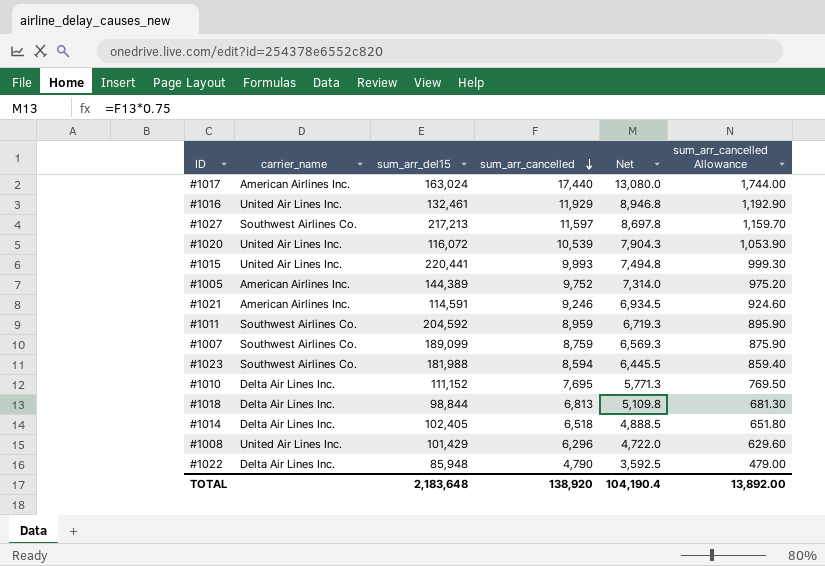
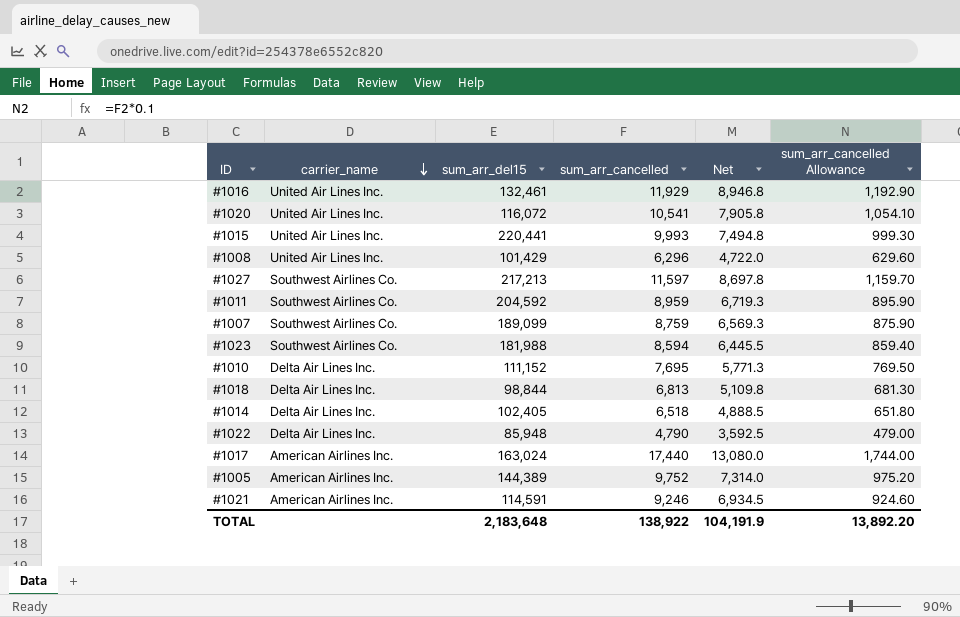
row order: sum_arr_cancelled descending -> carrier_name descending
#1020 | sum_arr_cancelled: 10,539 -> 10,541
#1020 | Net: 7,904.3 -> 7,905.8
#1020 | sum_arr_cancelled Allowance: 1,053.90 -> 1,054.10
TOTAL | sum_arr_cancelled: 138,920 -> 138,922
TOTAL | Net: 104,190.4 -> 104,191.9
TOTAL | sum_arr_cancelled Allowance: 13,892.00 -> 13,892.20

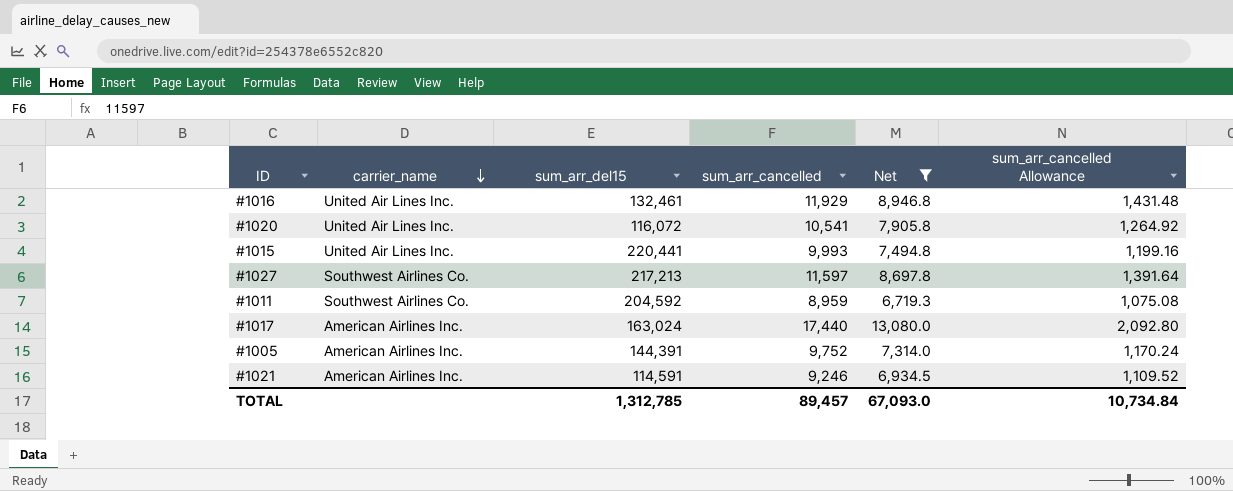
filter: none -> Net >= 6,719.3
column sum_arr_cancelled Allowance | formula: [sum_arr_cancelled] * 0.1 -> [sum_arr_cancelled] * 0.12
#1005 | sum_arr_del15: 144,389 -> 144,391
TOTAL | sum_arr_del15: 2,183,648 -> 1,312,785
TOTAL | sum_arr_cancelled: 138,922 -> 89,457
TOTAL | Net: 104,191.9 -> 67,093.0
TOTAL | sum_arr_cancelled Allowance: 13,892.20 -> 10,734.84

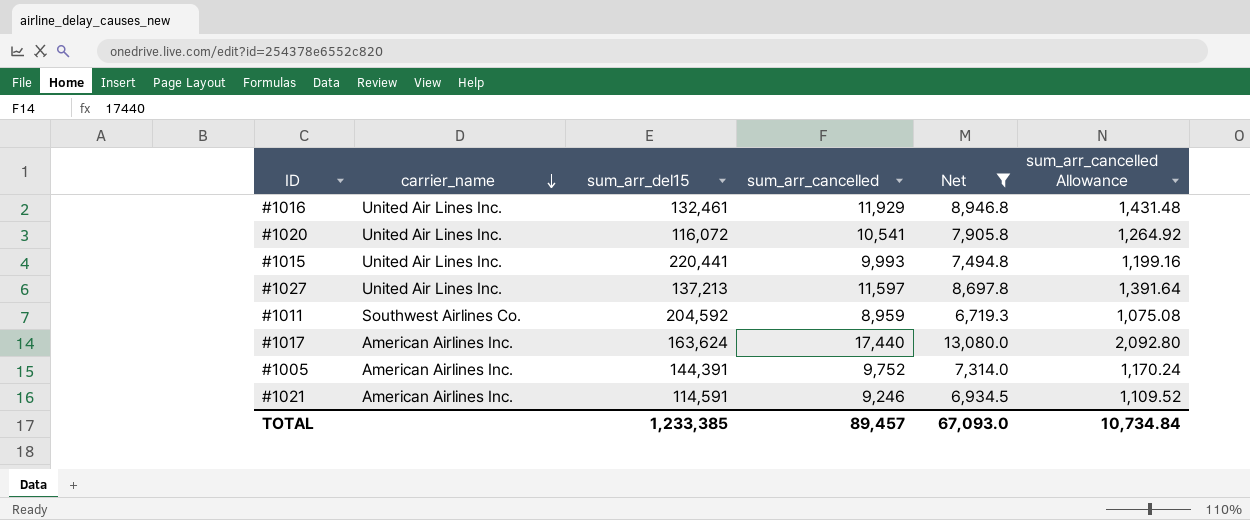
#1027 | carrier_name: Southwest Airlines Co. -> United Air Lines Inc.
#1027 | sum_arr_del15: 217,213 -> 137,213
#1017 | sum_arr_del15: 163,024 -> 163,624
TOTAL | sum_arr_del15: 1,312,785 -> 1,233,385

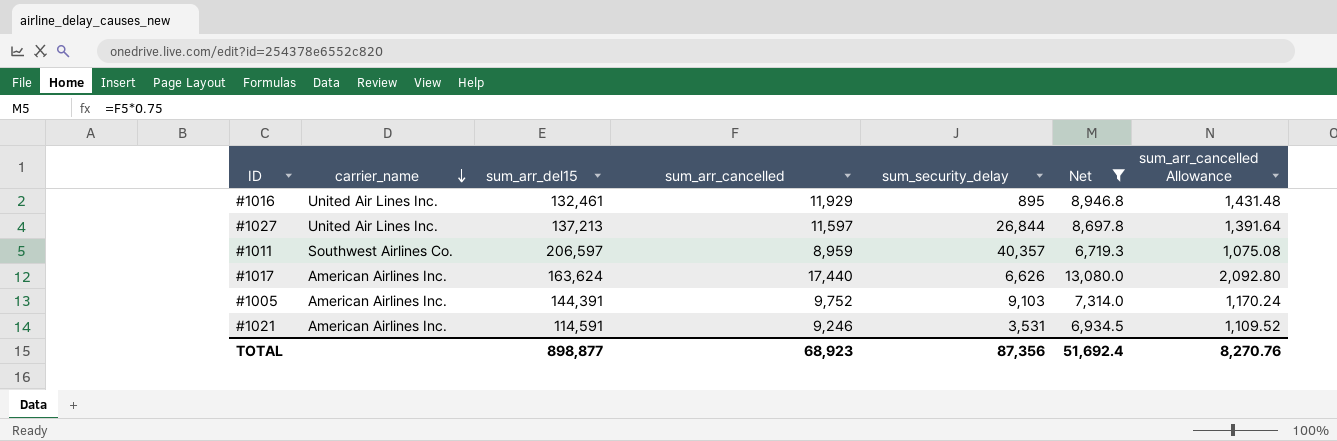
column sum_security_delay | position: none -> 5
row #1020: United Air Lines Inc. | 116,072 | 10,541 | 7,905.8 | 1,264.92 -> none
row #1015: United Air Lines Inc. | 220,441 | 9,993 | 7,494.8 | 1,199.16 -> none
#1011 | sum_arr_del15: 204,592 -> 206,597
TOTAL | sum_arr_del15: 1,233,385 -> 898,877
TOTAL | sum_arr_cancelled: 89,457 -> 68,923
TOTAL | Net: 67,093.0 -> 51,692.4
TOTAL | sum_arr_cancelled Allowance: 10,734.84 -> 8,270.76

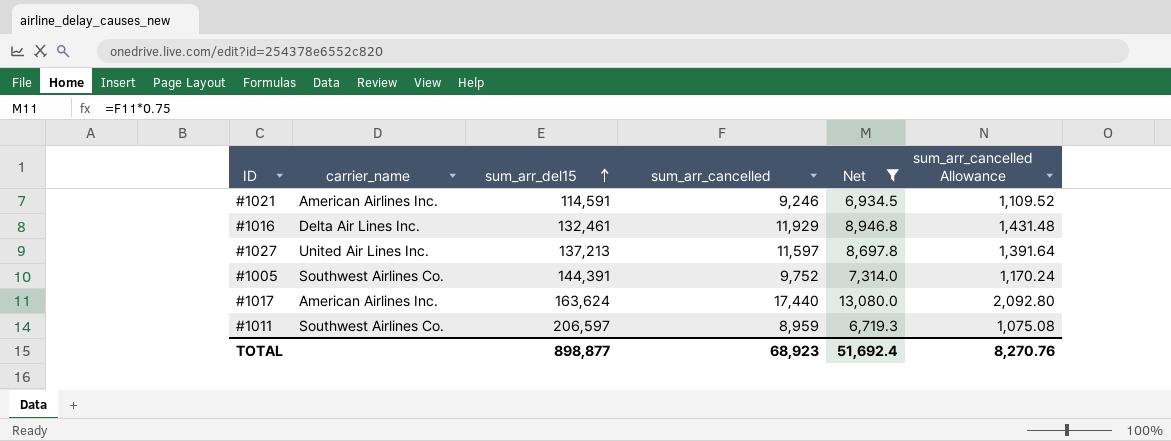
row order: carrier_name descending -> sum_arr_del15 ascending
column sum_security_delay | position: 5 -> none
#1016 | carrier_name: United Air Lines Inc. -> Delta Air Lines Inc.
#1005 | carrier_name: American Airlines Inc. -> Southwest Airlines Co.

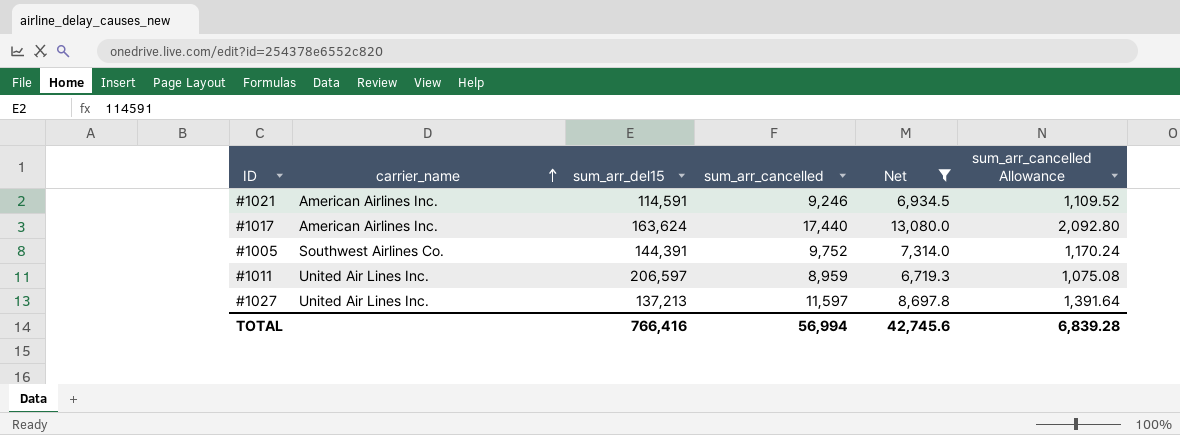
row order: sum_arr_del15 ascending -> carrier_name ascending
row #1016: Delta Air Lines Inc. | 132,461 | 11,929 | 8,946.8 | 1,431.48 -> none
#1011 | carrier_name: Southwest Airlines Co. -> United Air Lines Inc.
TOTAL | sum_arr_del15: 898,877 -> 766,416
TOTAL | sum_arr_cancelled: 68,923 -> 56,994
TOTAL | Net: 51,692.4 -> 42,745.6
TOTAL | sum_arr_cancelled Allowance: 8,270.76 -> 6,839.28

